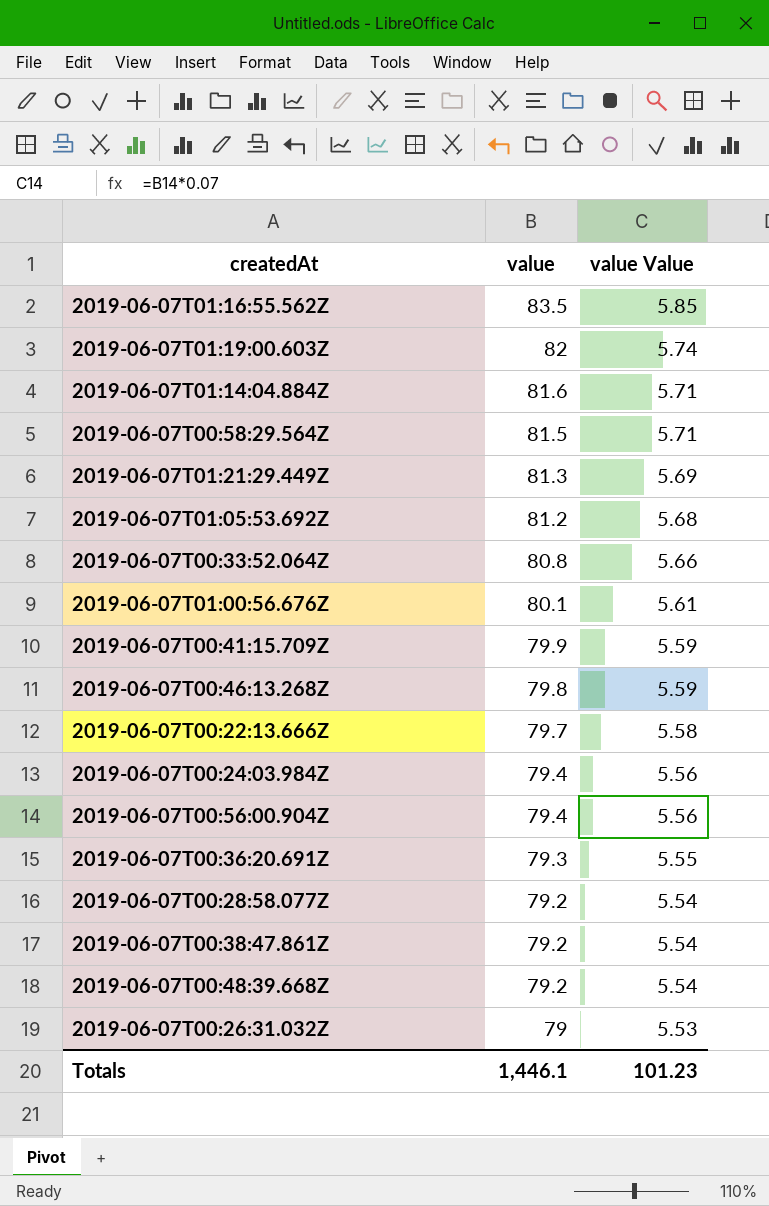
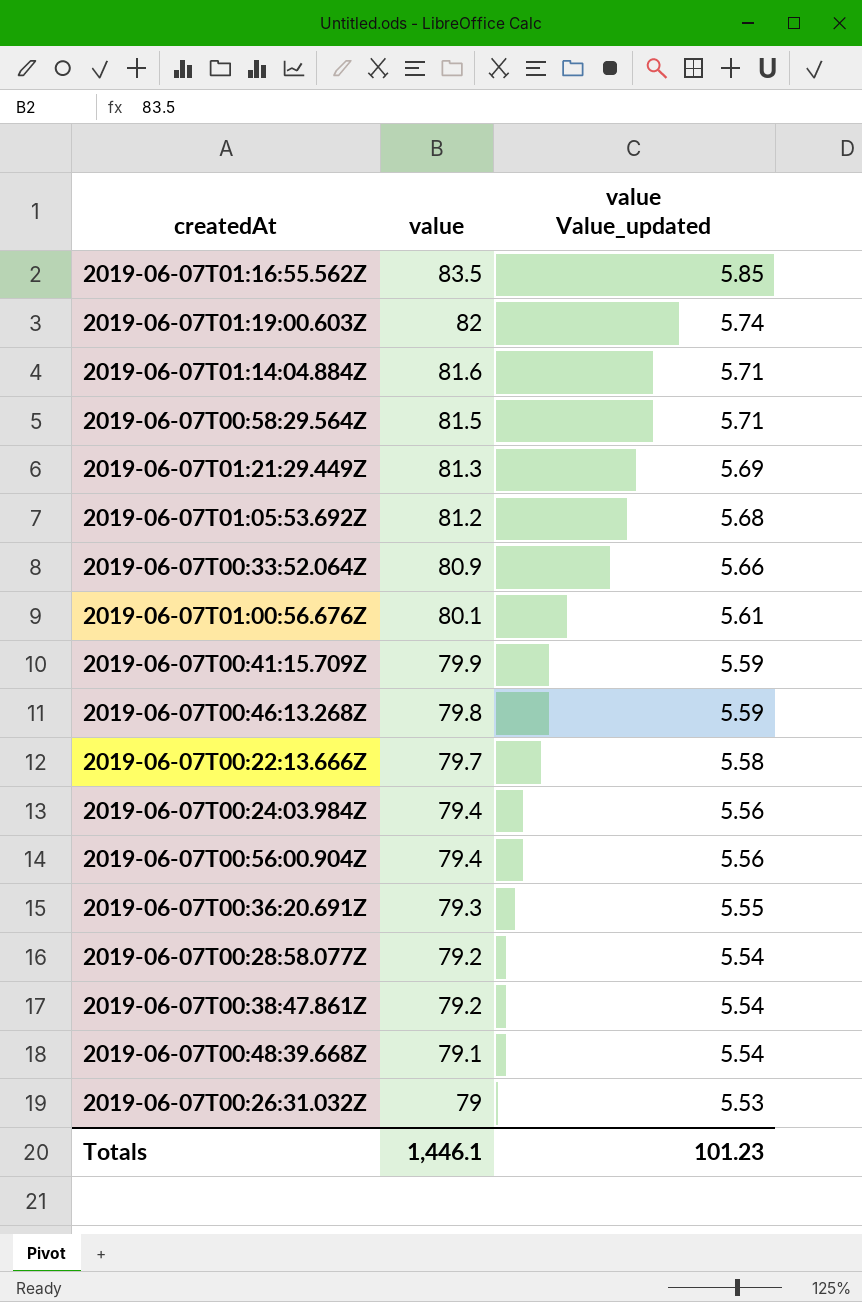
column name: value Value -> value Value_updated
2019-06-07T00:33:52.064Z | value: 80.8 -> 80.9
2019-06-07T00:48:39.668Z | value: 79.2 -> 79.1

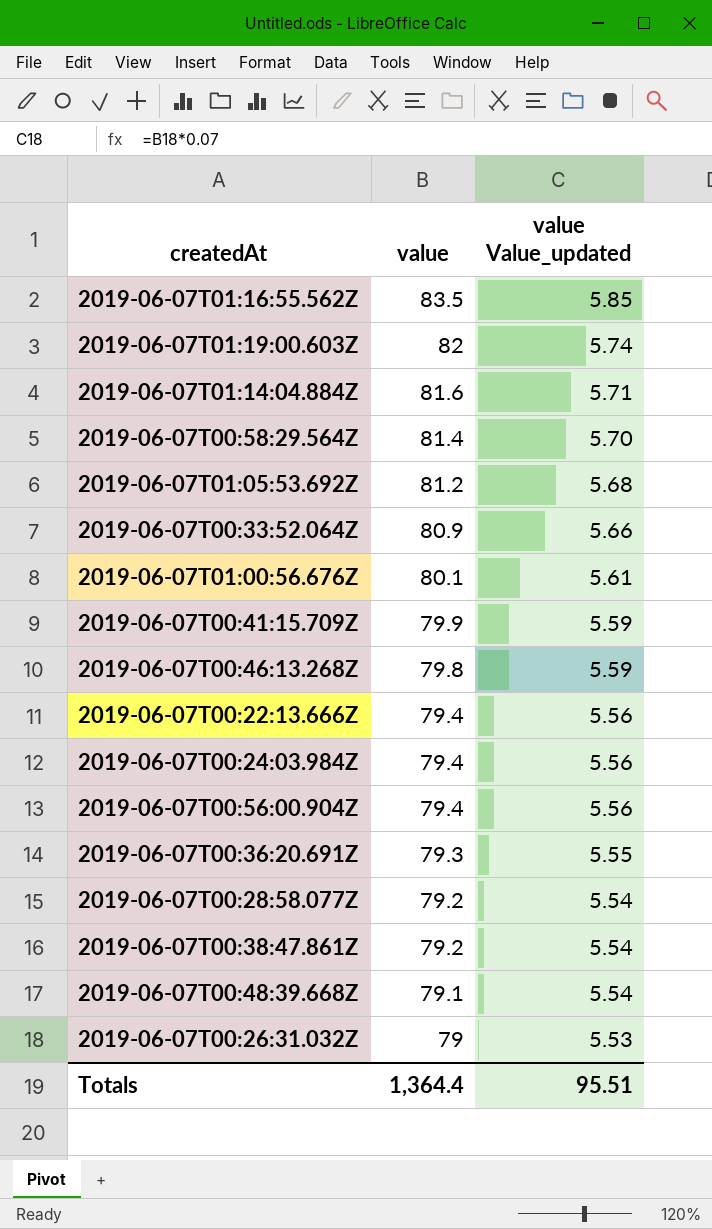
row 2019-06-07T01:21:29.449Z: 81.3 | 5.69 -> none
2019-06-07T00:58:29.564Z | value: 81.5 -> 81.4
2019-06-07T00:58:29.564Z | value Value_updated: 5.71 -> 5.70
2019-06-07T00:22:13.666Z | value: 79.7 -> 79.4
2019-06-07T00:22:13.666Z | value Value_updated: 5.58 -> 5.56
Totals | value: 1,446.1 -> 1,364.4
Totals | value Value_updated: 101.23 -> 95.51

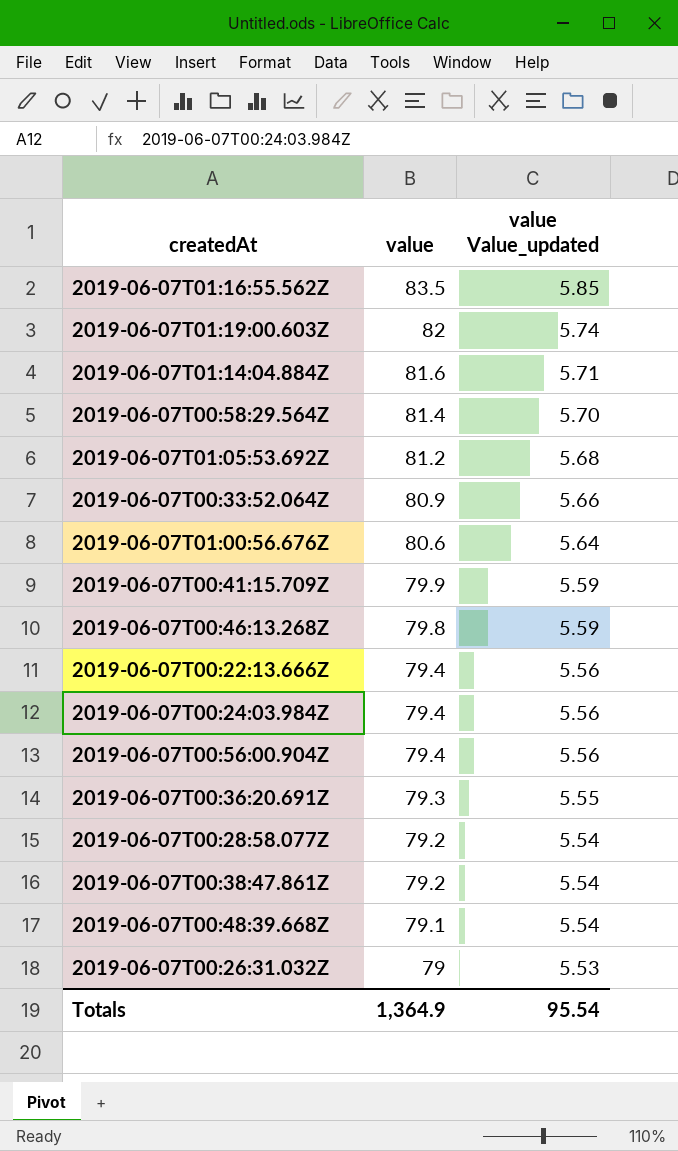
2019-06-07T01:00:56.676Z | value: 80.1 -> 80.6
2019-06-07T01:00:56.676Z | value Value_updated: 5.61 -> 5.64
Totals | value: 1,364.4 -> 1,364.9
Totals | value Value_updated: 95.51 -> 95.54

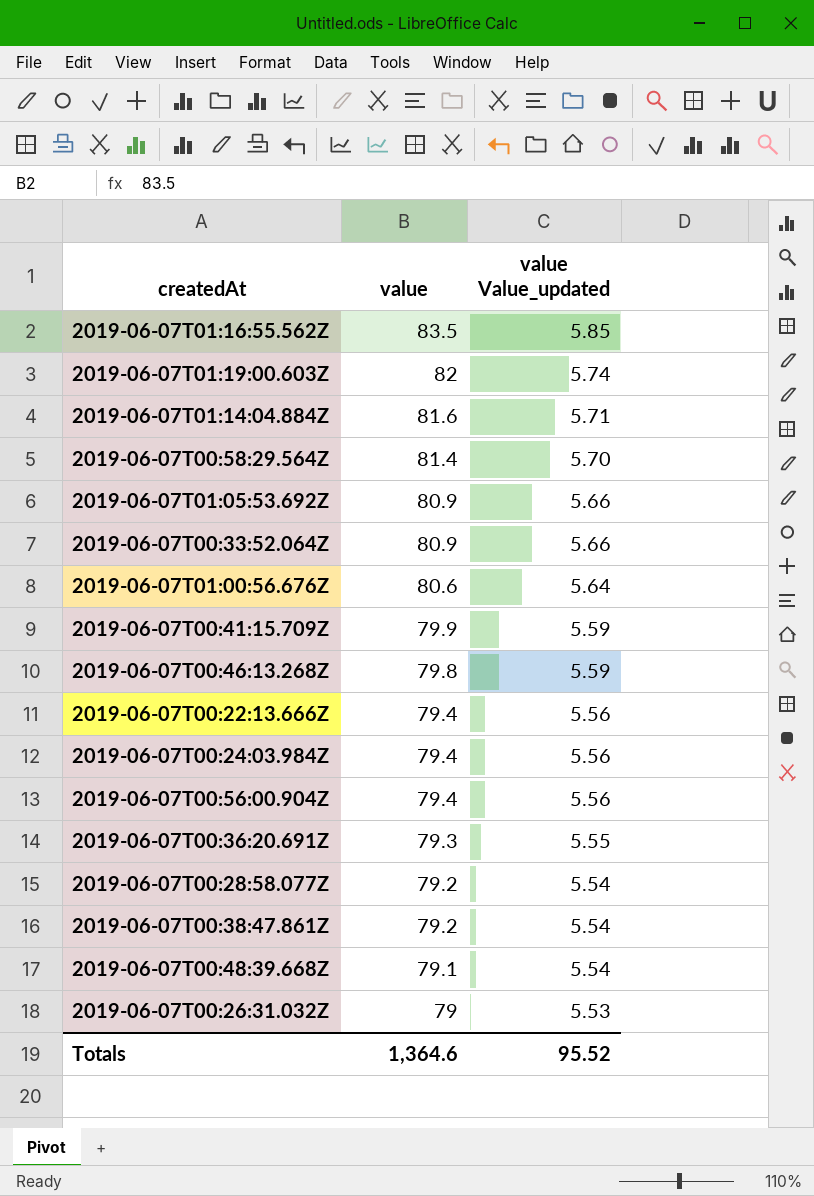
2019-06-07T01:05:53.692Z | value: 81.2 -> 80.9
2019-06-07T01:05:53.692Z | value Value_updated: 5.68 -> 5.66
Totals | value: 1,364.9 -> 1,364.6
Totals | value Value_updated: 95.54 -> 95.52

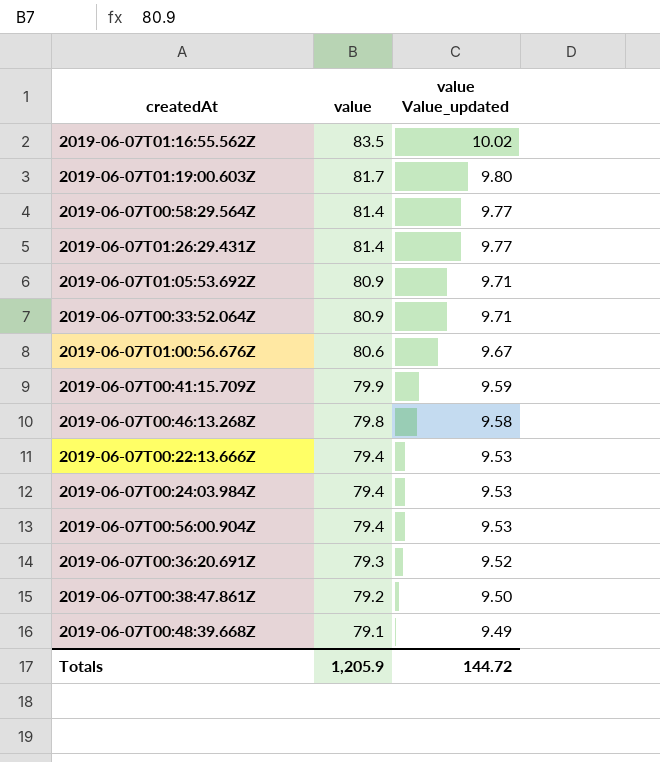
column value Value_updated | formula: [value] * 0.07 -> [value] * 0.12
row 2019-06-07T01:14:04.884Z: 81.6 | 5.71 -> none
row 2019-06-07T00:28:58.077Z: 79.2 | 5.54 -> none
row 2019-06-07T00:26:31.032Z: 79 | 5.53 -> none
2019-06-07T01:19:00.603Z | value: 82 -> 81.7
row 2019-06-07T01:26:29.431Z: none -> 81.4 | 9.77
Totals | value: 1,364.6 -> 1,205.9
Totals | value Value_updated: 95.52 -> 144.72

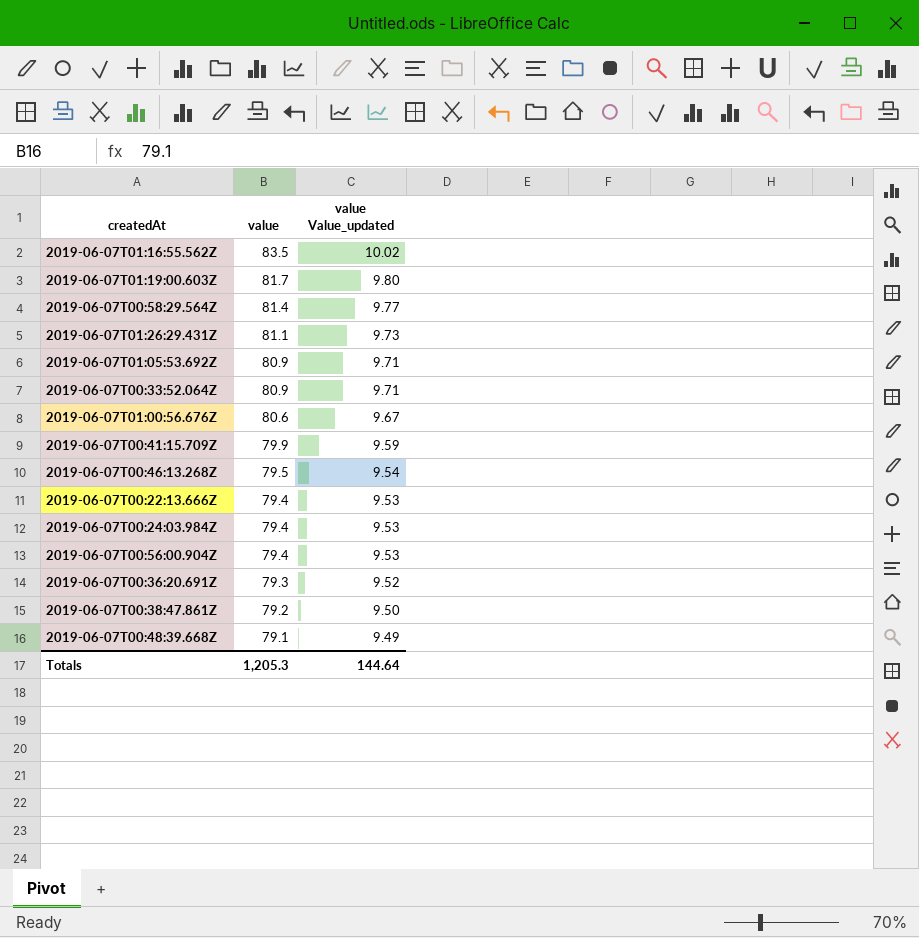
2019-06-07T01:26:29.431Z | value: 81.4 -> 81.1
2019-06-07T01:26:29.431Z | value Value_updated: 9.77 -> 9.73
2019-06-07T00:46:13.268Z | value: 79.8 -> 79.5
2019-06-07T00:46:13.268Z | value Value_updated: 9.58 -> 9.54
Totals | value: 1,205.9 -> 1,205.3
Totals | value Value_updated: 144.72 -> 144.64

